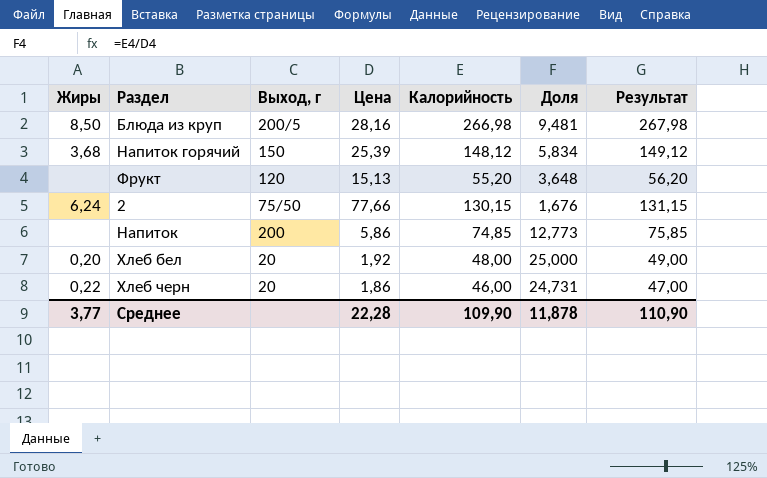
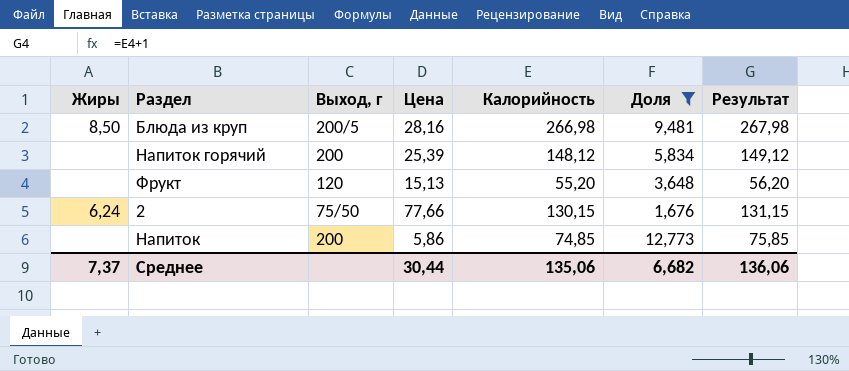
filter: none -> Доля <= 12,773
Напиток горячий | Жиры: 3,68 -> none
Напиток горячий | Выход, г: 150 -> 200
Среднее | Жиры: 3,77 -> 7,37
Среднее | Цена: 22,28 -> 30,44
Среднее | Калорийность: 109,90 -> 135,06
Среднее | Доля: 11,878 -> 6,682
Среднее | Результат: 110,90 -> 136,06

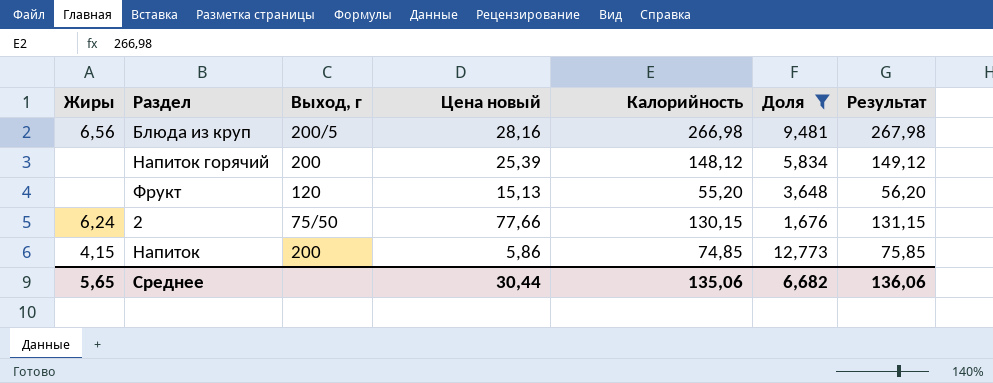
column name: Цена -> Цена новый
Блюда из круп | Жиры: 8,50 -> 6,56
Напиток | Жиры: none -> 4,15
Среднее | Жиры: 7,37 -> 5,65

